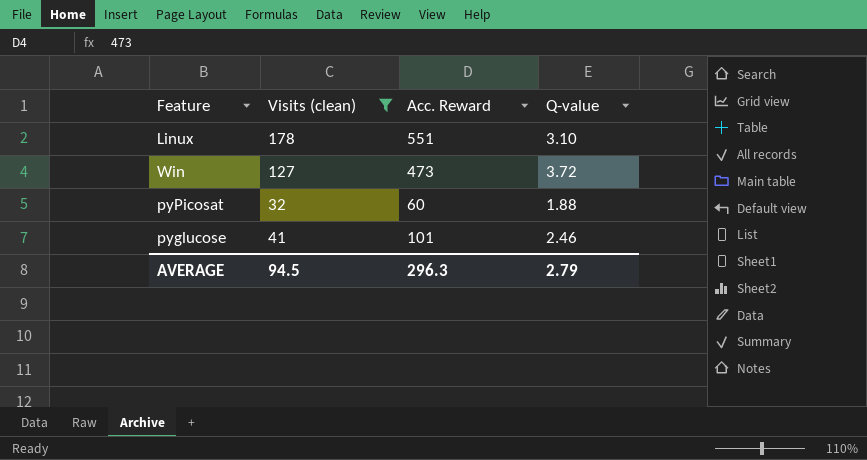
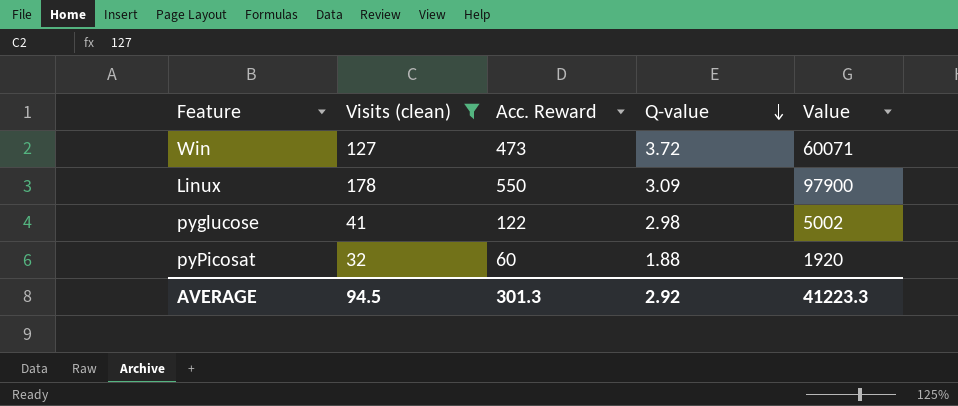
row order: none -> Q-value descending
column Value | formula: none -> [Visits (clean)] * [Acc. Reward]
Linux | Acc. Reward: 551 -> 550
Linux | Q-value: 3.10 -> 3.09
pyglucose | Acc. Reward: 101 -> 122
pyglucose | Q-value: 2.46 -> 2.98
AVERAGE | Acc. Reward: 296.3 -> 301.3
AVERAGE | Q-value: 2.79 -> 2.92

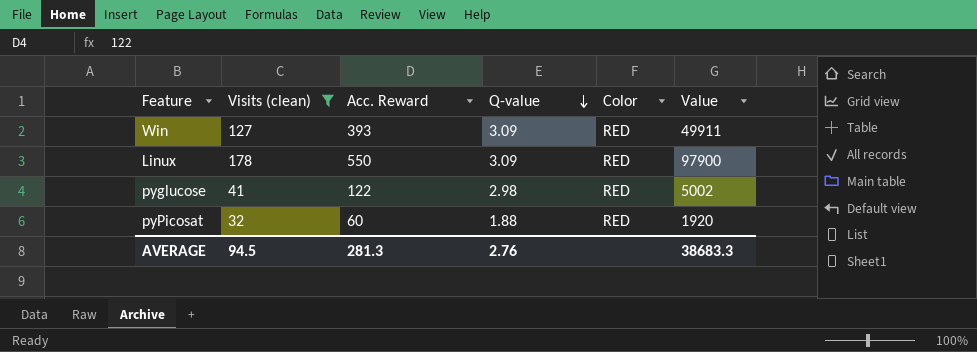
column Color | position: none -> 5
Win | Acc. Reward: 473 -> 393
Win | Q-value: 3.72 -> 3.09
Win | Value: 60071 -> 49911
AVERAGE | Acc. Reward: 301.3 -> 281.3
AVERAGE | Q-value: 2.92 -> 2.76
AVERAGE | Value: 41223.3 -> 38683.3

